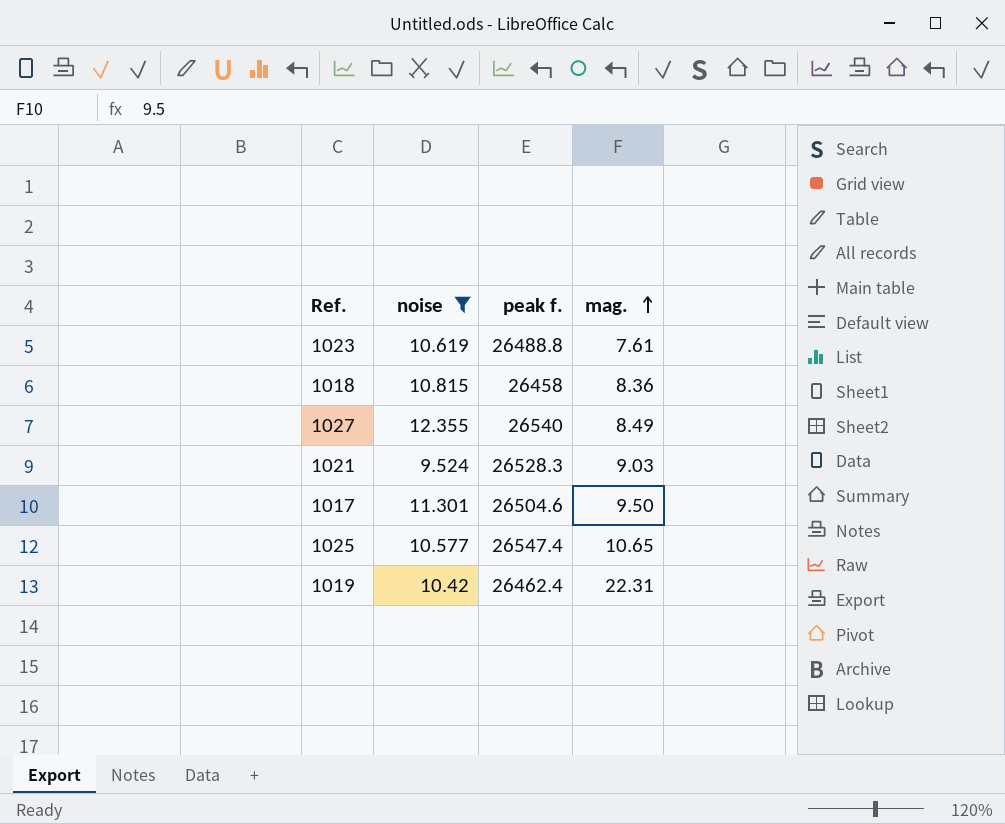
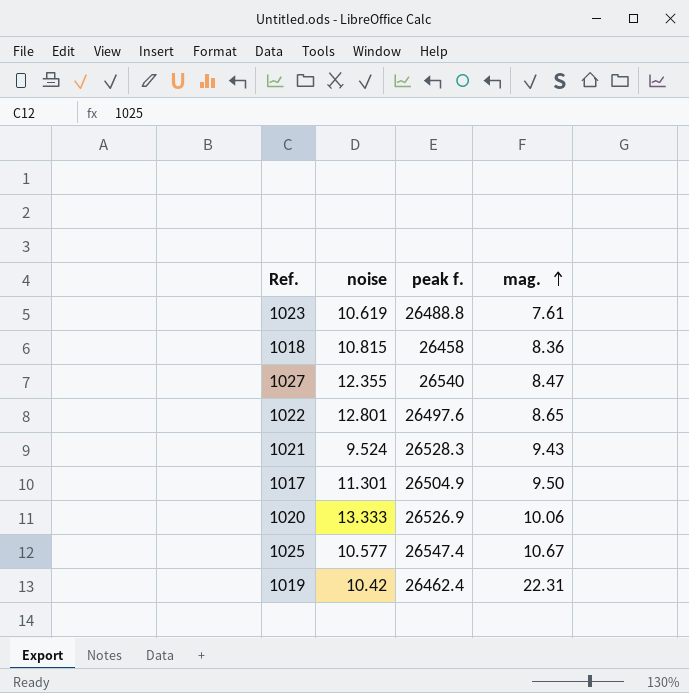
filter: noise <= 12.355 -> none
1027 | mag.: 8.49 -> 8.47
1021 | mag.: 9.03 -> 9.43
1017 | peak f.: 26504.6 -> 26504.9
1025 | mag.: 10.65 -> 10.67

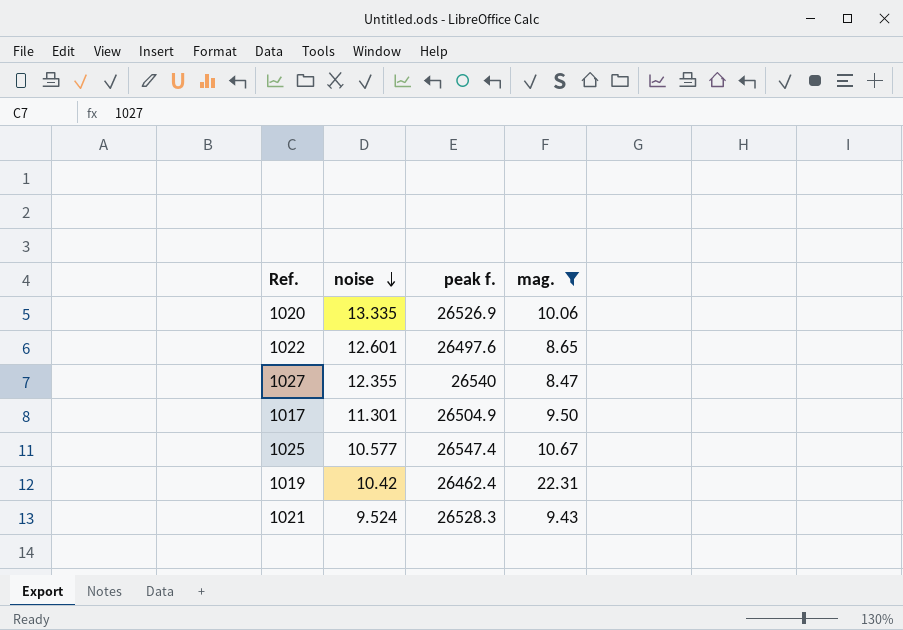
filter: none -> mag. >= 8.47
row order: mag. ascending -> noise descending
1020 | noise: 13.333 -> 13.335
1022 | noise: 12.801 -> 12.601

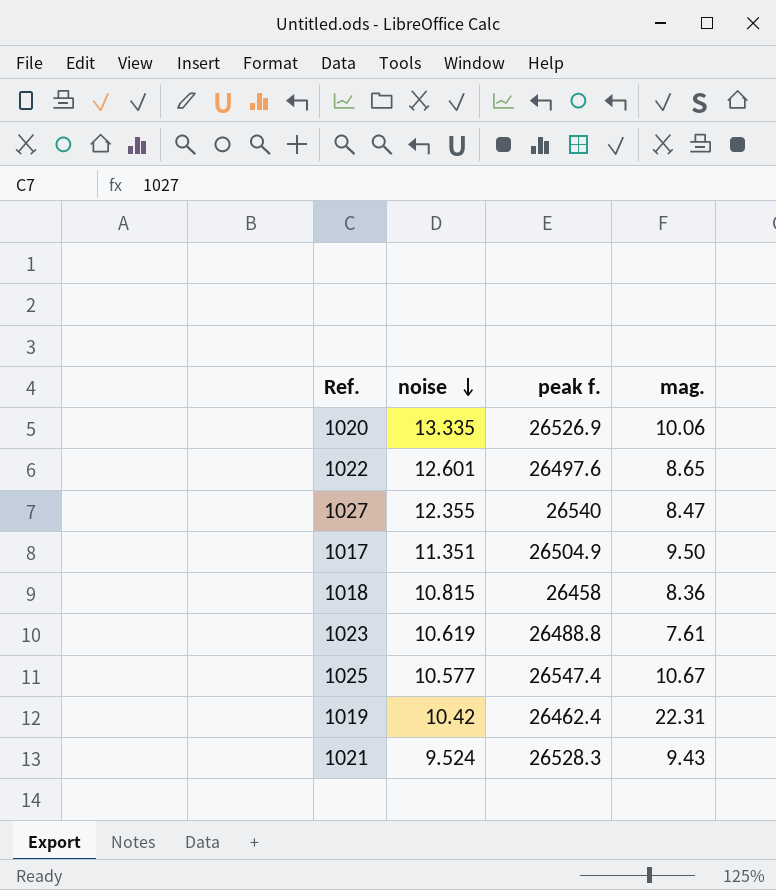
filter: mag. >= 8.47 -> none
1017 | noise: 11.301 -> 11.351

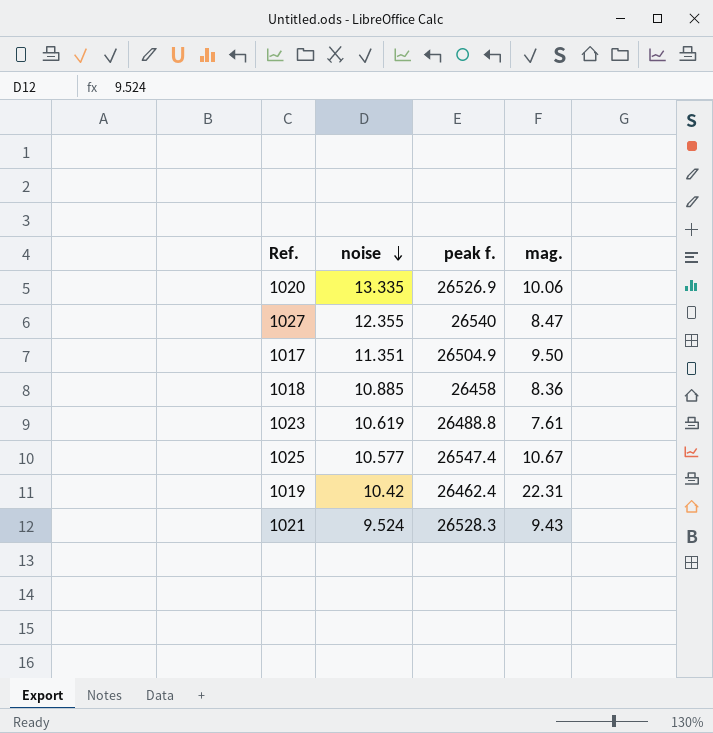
row 1022: 12.601 | 26497.6 | 8.65 -> none
1018 | noise: 10.815 -> 10.885

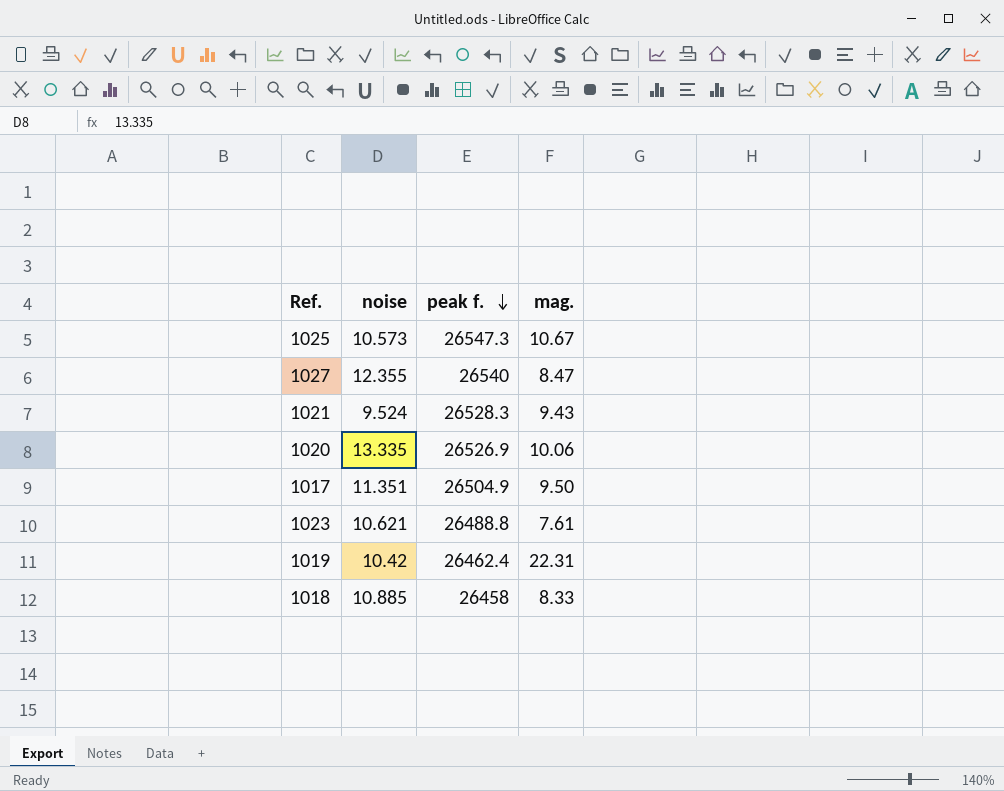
row order: noise descending -> peak f. descending
1025 | noise: 10.577 -> 10.573
1025 | peak f.: 26547.4 -> 26547.3
1023 | noise: 10.619 -> 10.621
1018 | mag.: 8.36 -> 8.33

